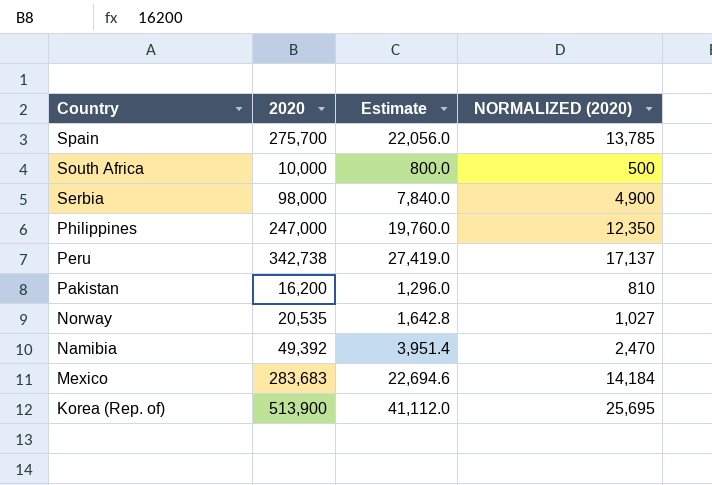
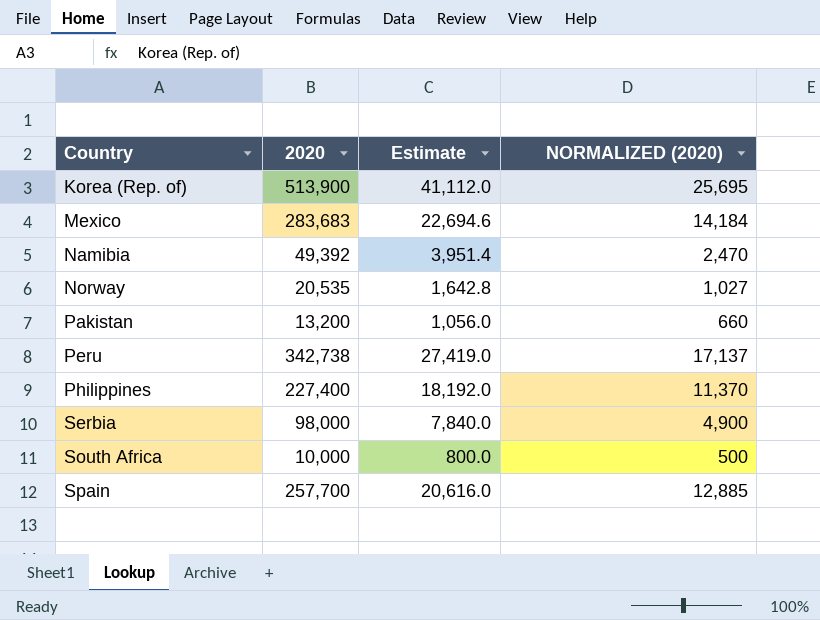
row order: Country descending -> Country ascending
Pakistan | 2020: 16,200 -> 13,200
Pakistan | Estimate: 1,296.0 -> 1,056.0
Pakistan | NORMALIZED (2020): 810 -> 660
Philippines | 2020: 247,000 -> 227,400
Philippines | Estimate: 19,760.0 -> 18,192.0
Philippines | NORMALIZED (2020): 12,350 -> 11,370
Spain | 2020: 275,700 -> 257,700
Spain | Estimate: 22,056.0 -> 20,616.0
Spain | NORMALIZED (2020): 13,785 -> 12,885

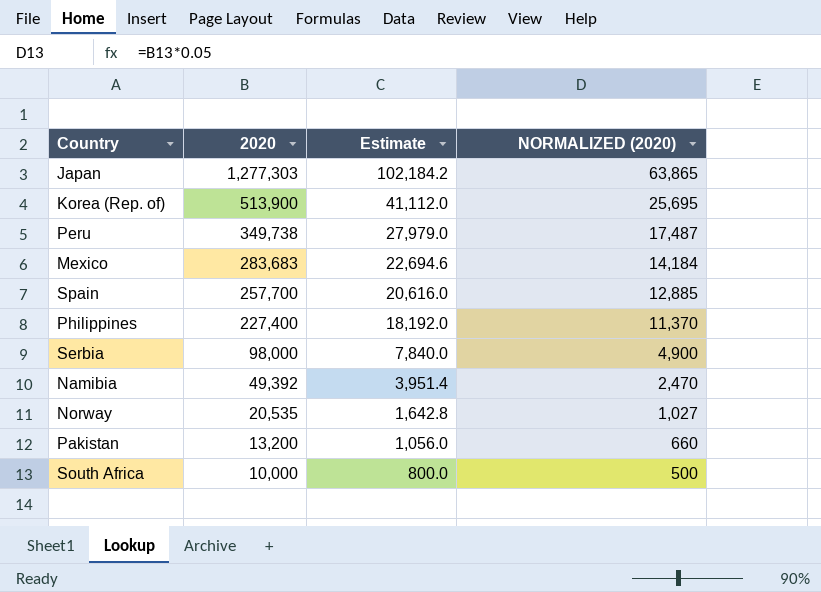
row order: Country ascending -> 2020 descending
row Japan: none -> 1,277,303 | 102,184.2 | 63,865
Peru | 2020: 342,738 -> 349,738
Peru | Estimate: 27,419.0 -> 27,979.0
Peru | NORMALIZED (2020): 17,137 -> 17,487

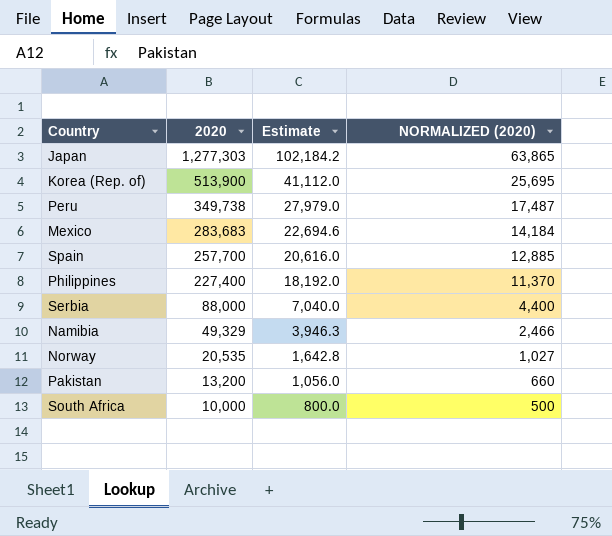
Serbia | 2020: 98,000 -> 88,000
Serbia | Estimate: 7,840.0 -> 7,040.0
Serbia | NORMALIZED (2020): 4,900 -> 4,400
Namibia | 2020: 49,392 -> 49,329
Namibia | Estimate: 3,951.4 -> 3,946.3
Namibia | NORMALIZED (2020): 2,470 -> 2,466

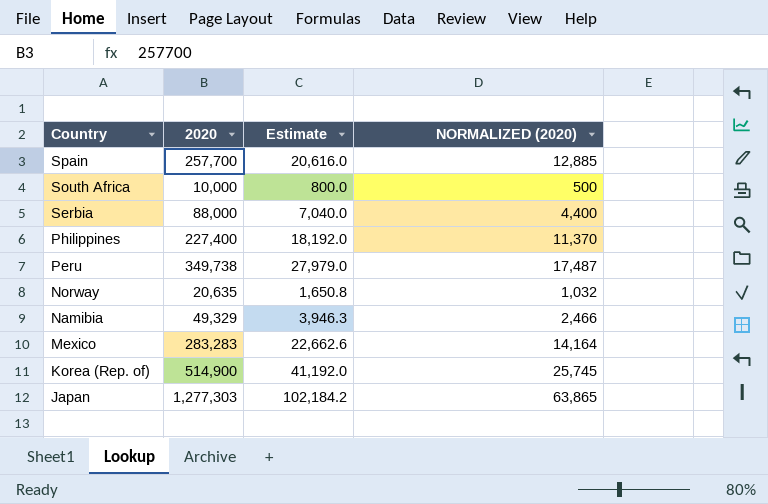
row order: 2020 descending -> Country descending
row Pakistan: 13,200 | 1,056.0 | 660 -> none
Norway | 2020: 20,535 -> 20,635
Norway | Estimate: 1,642.8 -> 1,650.8
Norway | NORMALIZED (2020): 1,027 -> 1,032
Mexico | 2020: 283,683 -> 283,283
Mexico | Estimate: 22,694.6 -> 22,662.6
Mexico | NORMALIZED (2020): 14,184 -> 14,164
Korea (Rep. of) | 2020: 513,900 -> 514,900
Korea (Rep. of) | Estimate: 41,112.0 -> 41,192.0
Korea (Rep. of) | NORMALIZED (2020): 25,695 -> 25,745

